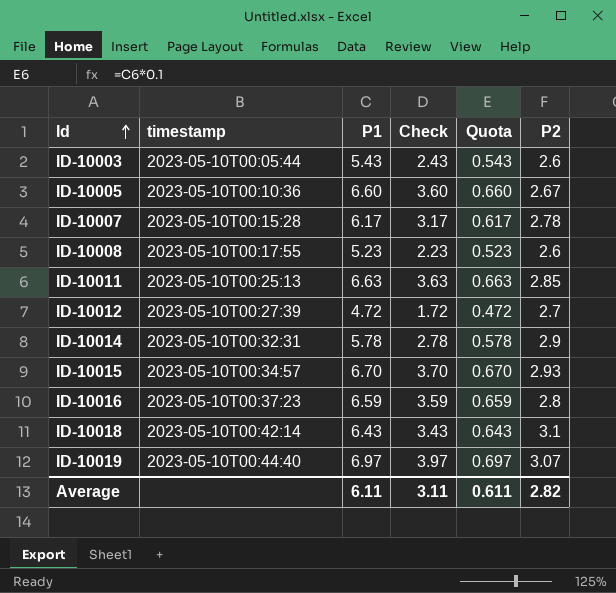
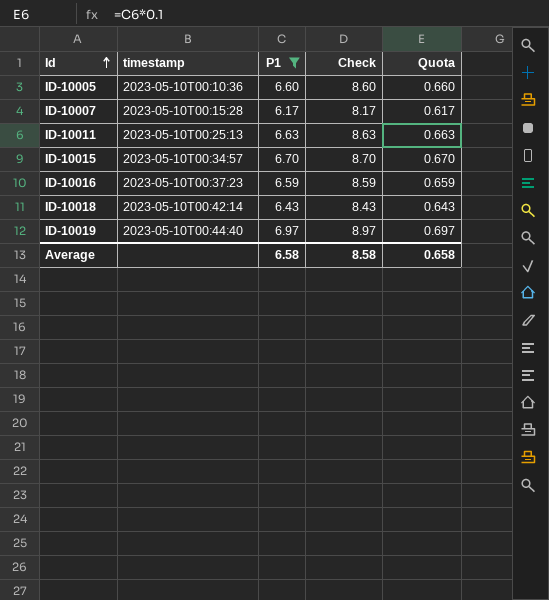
filter: none -> P1 >= 6.17
column P2 | position: 6 -> none
column Check | formula: [P1] - 3 -> [P1] + 2
Average | P1: 6.11 -> 6.58
Average | Check: 3.11 -> 8.58
Average | Quota: 0.611 -> 0.658

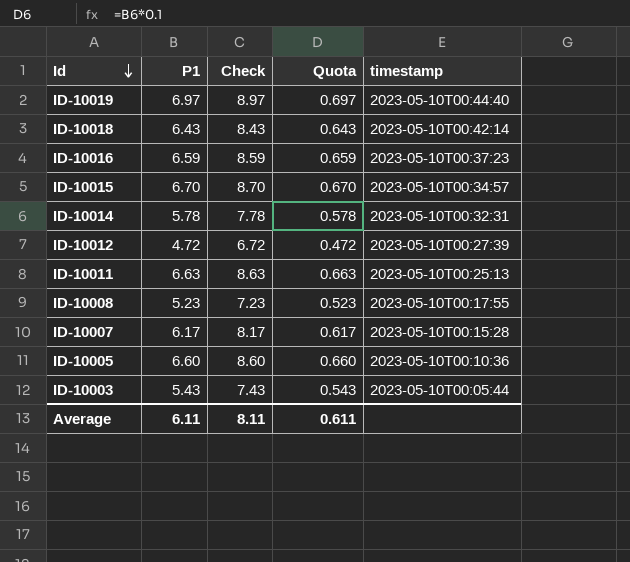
filter: P1 >= 6.17 -> none
row order: Id ascending -> Id descending
column timestamp | position: 2 -> 5
Average | P1: 6.58 -> 6.11
Average | Check: 8.58 -> 8.11
Average | Quota: 0.658 -> 0.611

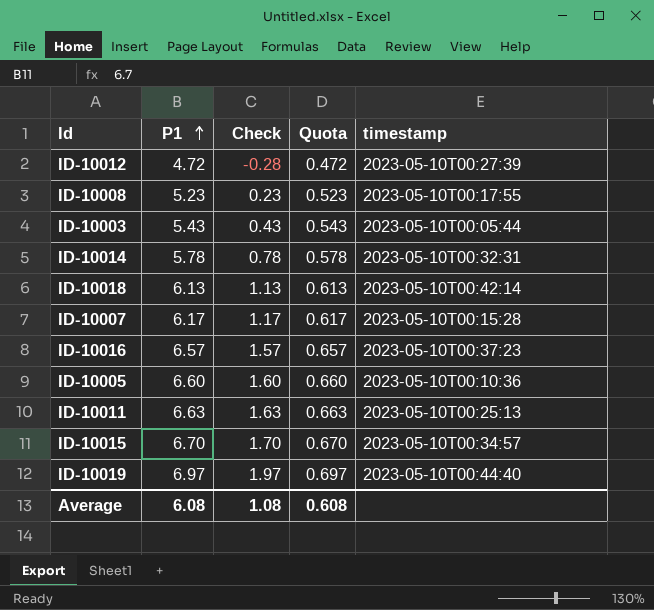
row order: Id descending -> P1 ascending
column Check | formula: [P1] + 2 -> [P1] - 5
ID-10018 | P1: 6.43 -> 6.13
ID-10018 | Quota: 0.643 -> 0.613
ID-10016 | P1: 6.59 -> 6.57
ID-10016 | Quota: 0.659 -> 0.657
Average | P1: 6.11 -> 6.08
Average | Check: 8.11 -> 1.08
Average | Quota: 0.611 -> 0.608

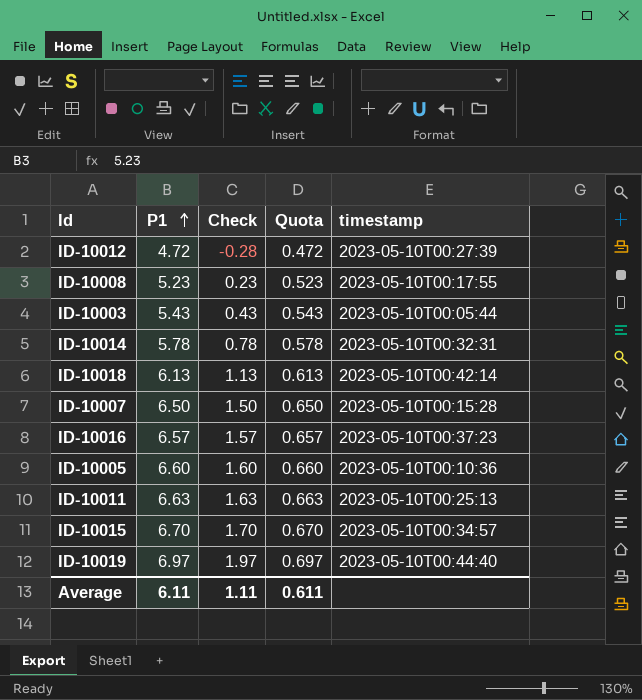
ID-10007 | P1: 6.17 -> 6.50
ID-10007 | Check: 1.17 -> 1.50
ID-10007 | Quota: 0.617 -> 0.650
Average | P1: 6.08 -> 6.11
Average | Check: 1.08 -> 1.11
Average | Quota: 0.608 -> 0.611

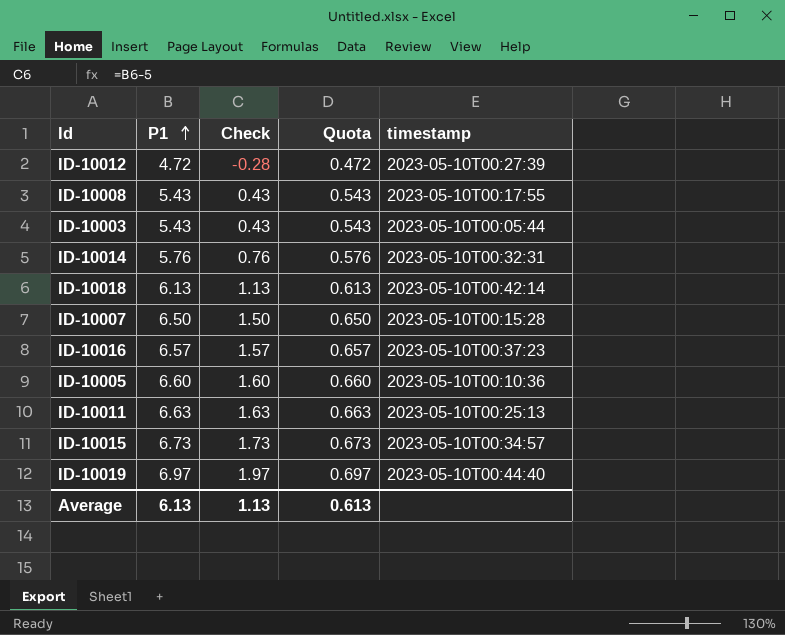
ID-10008 | P1: 5.23 -> 5.43
ID-10008 | Check: 0.23 -> 0.43
ID-10008 | Quota: 0.523 -> 0.543
ID-10014 | P1: 5.78 -> 5.76
ID-10014 | Check: 0.78 -> 0.76
ID-10014 | Quota: 0.578 -> 0.576
ID-10015 | P1: 6.70 -> 6.73
ID-10015 | Check: 1.70 -> 1.73
ID-10015 | Quota: 0.670 -> 0.673
Average | P1: 6.11 -> 6.13
Average | Check: 1.11 -> 1.13
Average | Quota: 0.611 -> 0.613

